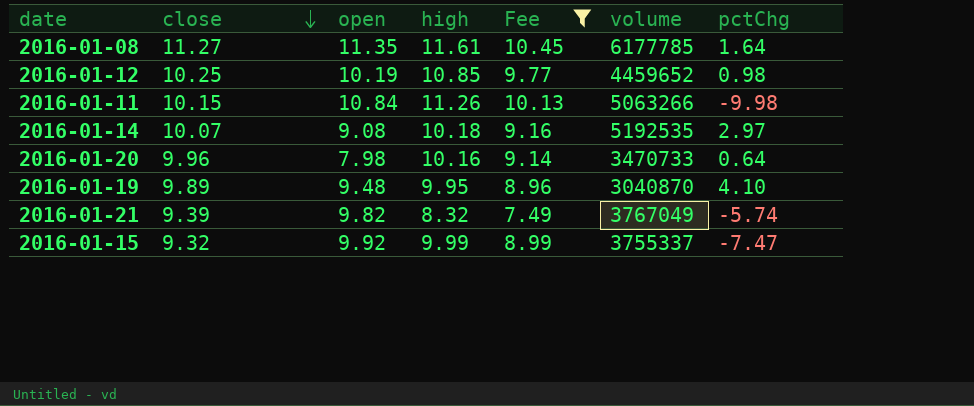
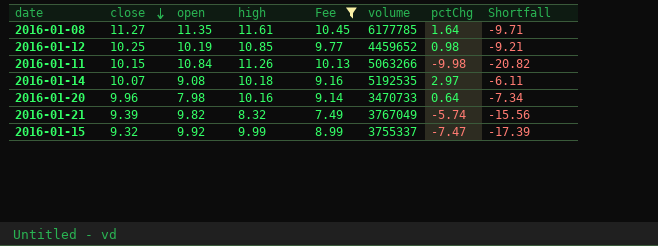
column Shortfall | formula: none -> [pctChg] - [open]
row 2016-01-19: 9.89 | 9.48 | 9.95 | 8.96 | 3040870 | 4.10 -> none

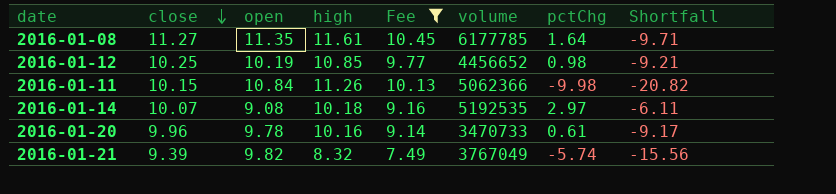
row 2016-01-15: 9.32 | 9.92 | 9.99 | 8.99 | 3755337 | -7.47 | -17.39 -> none
2016-01-12 | volume: 4459652 -> 4456652
2016-01-11 | volume: 5063266 -> 5062366
2016-01-20 | open: 7.98 -> 9.78
2016-01-20 | pctChg: 0.64 -> 0.61
2016-01-20 | Shortfall: -7.34 -> -9.17

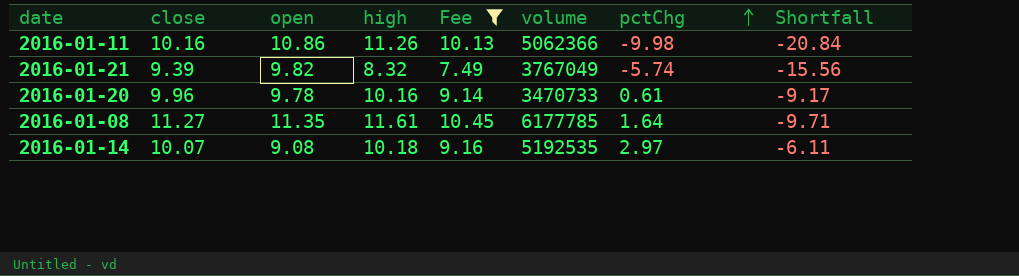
row order: close descending -> pctChg ascending
row 2016-01-12: 10.25 | 10.19 | 10.85 | 9.77 | 4456652 | 0.98 | -9.21 -> none
2016-01-11 | close: 10.15 -> 10.16
2016-01-11 | open: 10.84 -> 10.86
2016-01-11 | Shortfall: -20.82 -> -20.84

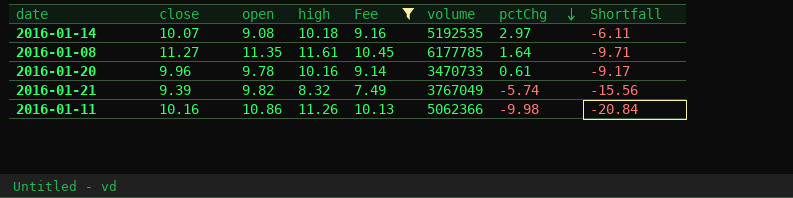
row order: pctChg ascending -> pctChg descending

